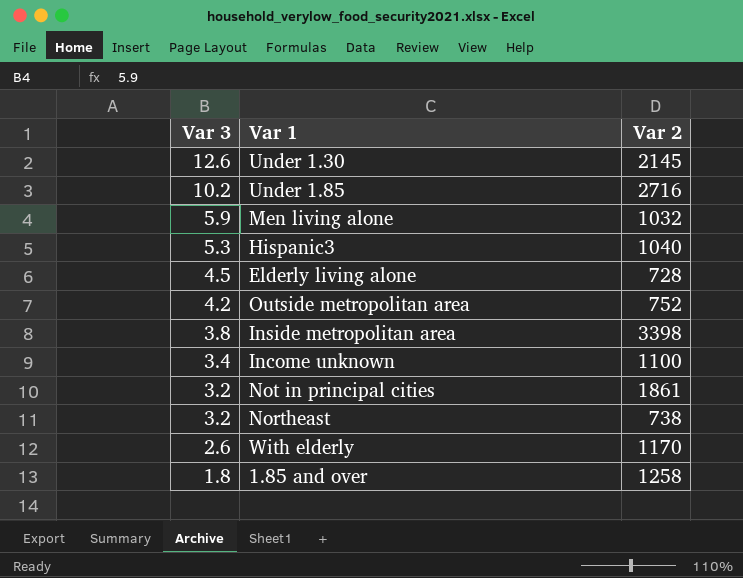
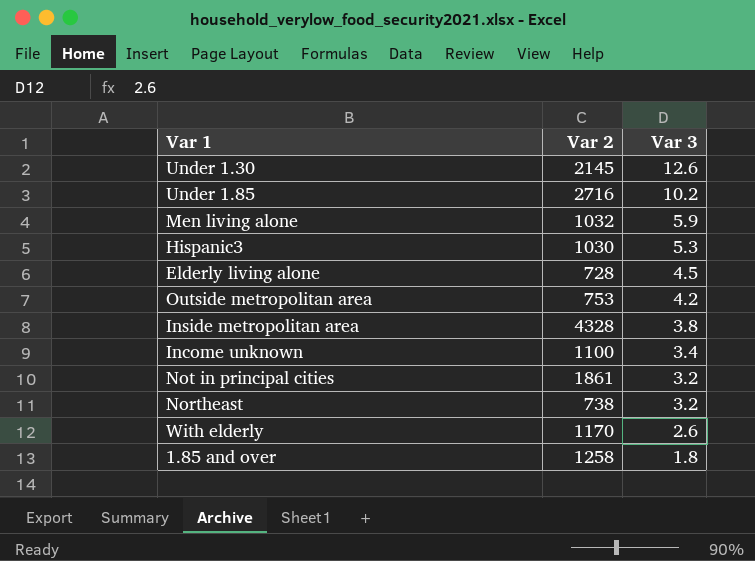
column Var 3 | position: 1 -> 3
Hispanic3 | Var 2: 1040 -> 1030
Outside metropolitan area | Var 2: 752 -> 753
Inside metropolitan area | Var 2: 3398 -> 4328

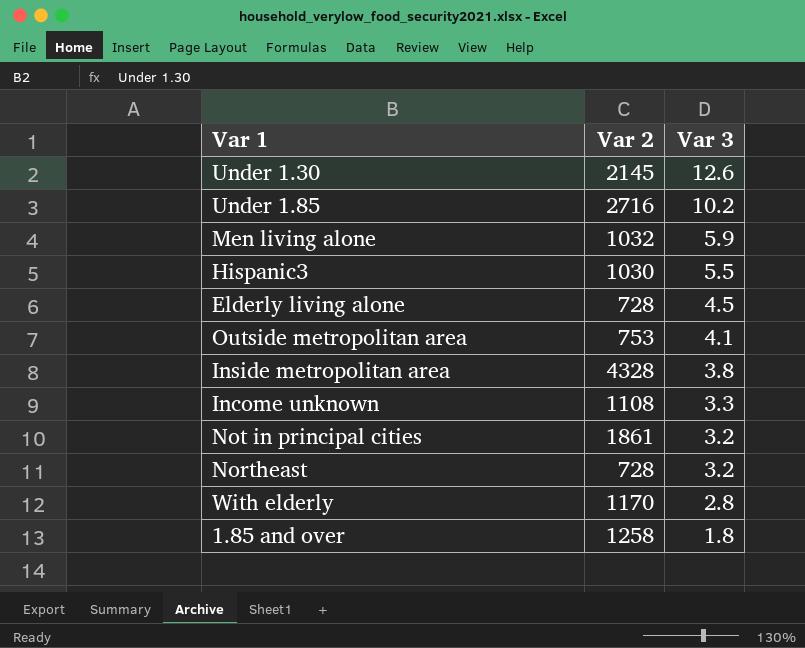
Hispanic3 | Var 3: 5.3 -> 5.5
Outside metropolitan area | Var 3: 4.2 -> 4.1
Income unknown | Var 2: 1100 -> 1108
Income unknown | Var 3: 3.4 -> 3.3
Northeast | Var 2: 738 -> 728
With elderly | Var 3: 2.6 -> 2.8

